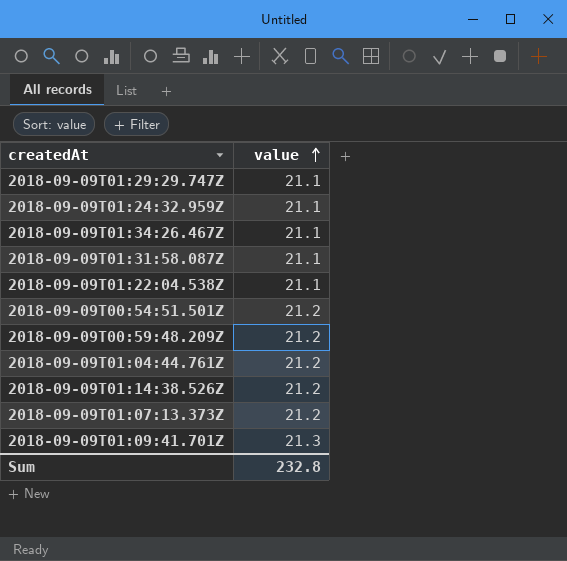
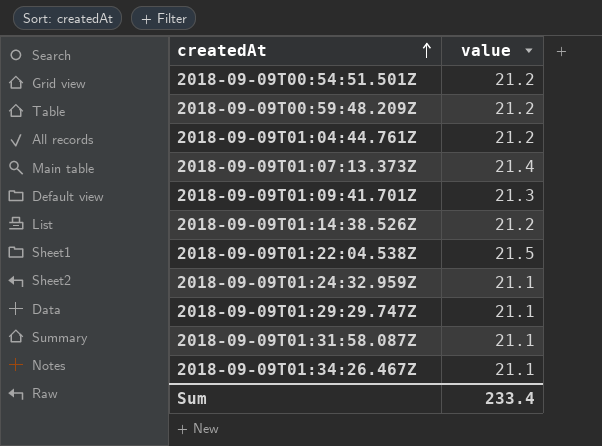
row order: value ascending -> createdAt ascending
2018-09-09T01:07:13.373Z | value: 21.2 -> 21.4
2018-09-09T01:22:04.538Z | value: 21.1 -> 21.5
Sum | value: 232.8 -> 233.4

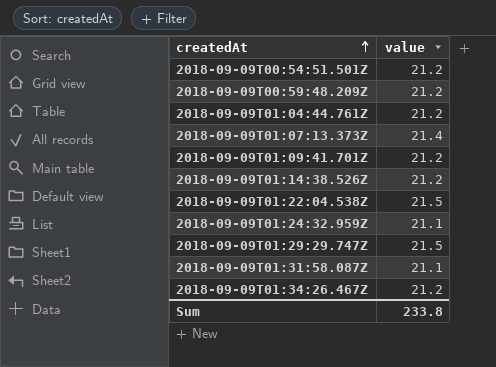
2018-09-09T01:09:41.701Z | value: 21.3 -> 21.2
2018-09-09T01:29:29.747Z | value: 21.1 -> 21.5
2018-09-09T01:34:26.467Z | value: 21.1 -> 21.2
Sum | value: 233.4 -> 233.8

